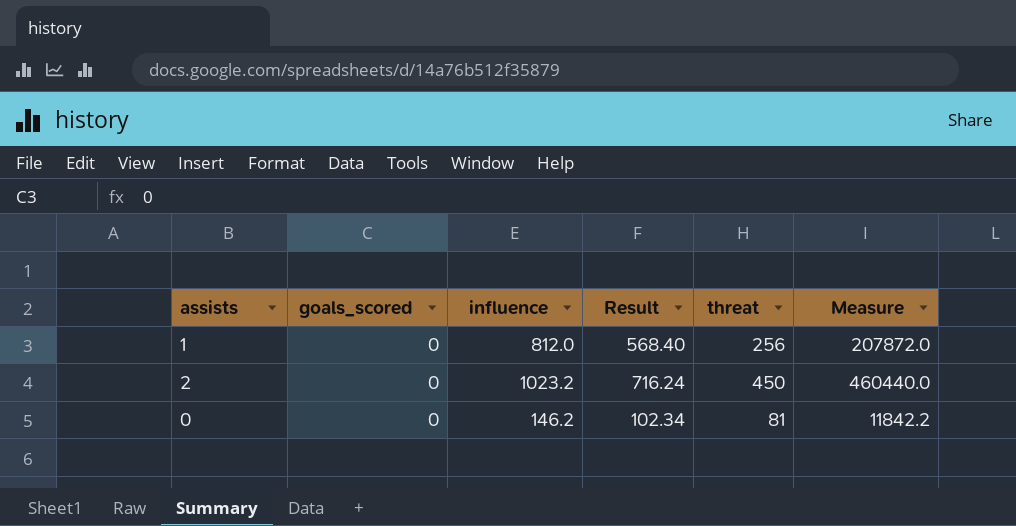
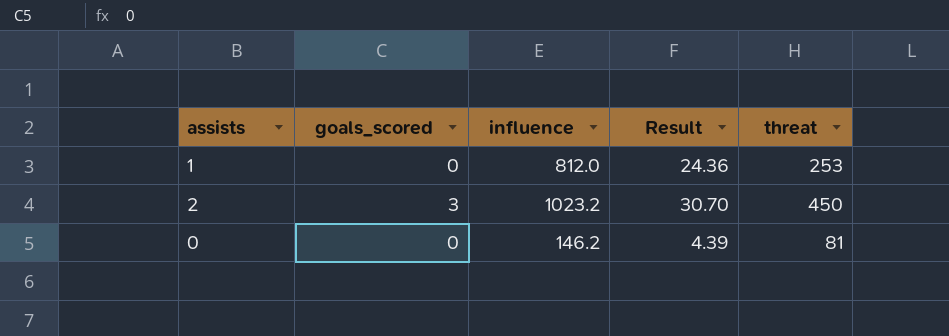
column Measure | formula: [influence] * [threat] -> none
column Result | formula: [influence] * 0.7 -> [influence] * 0.03
1 | threat: 256 -> 253
2 | goals_scored: 0 -> 3

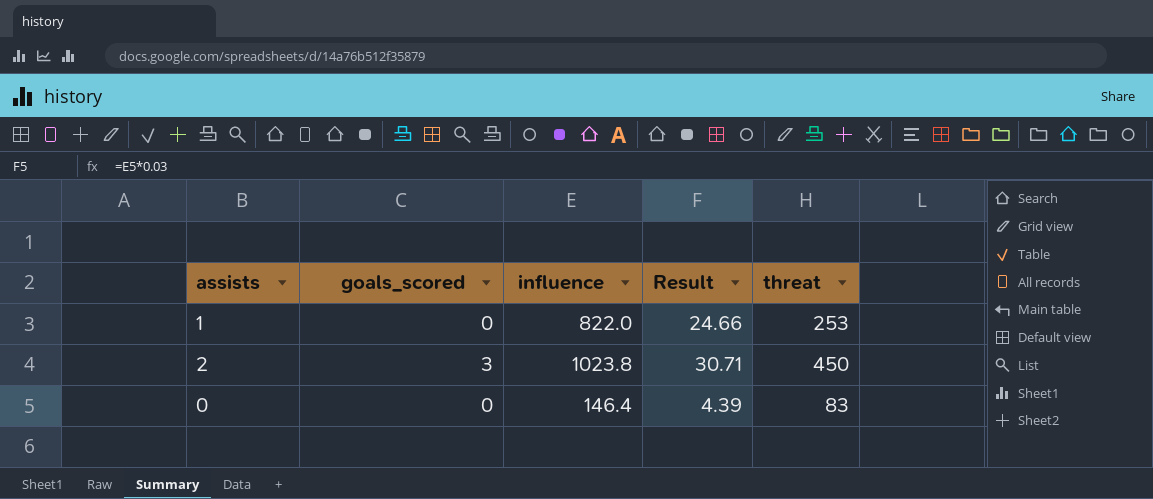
1 | influence: 812.0 -> 822.0
1 | Result: 24.36 -> 24.66
2 | influence: 1023.2 -> 1023.8
2 | Result: 30.70 -> 30.71
0 | influence: 146.2 -> 146.4
0 | threat: 81 -> 83

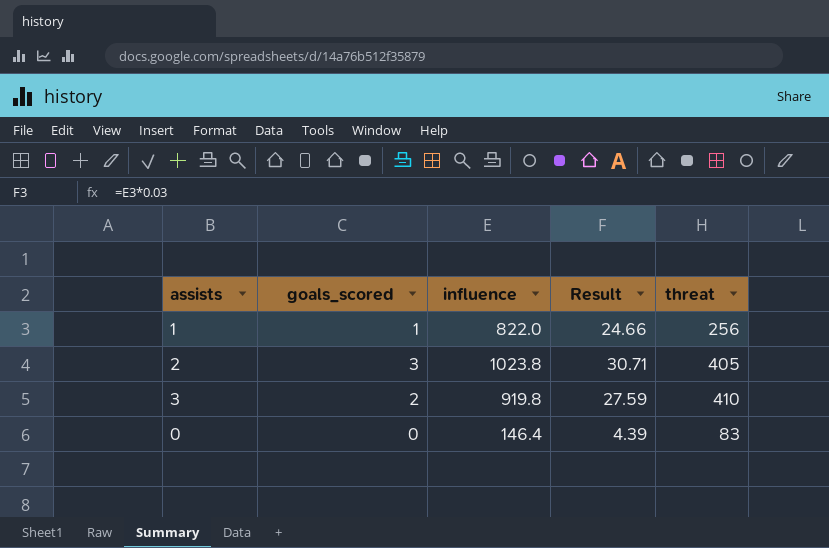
1 | goals_scored: 0 -> 1
1 | threat: 253 -> 256
2 | threat: 450 -> 405
row 3: none -> 2 | 919.8 | 27.59 | 410

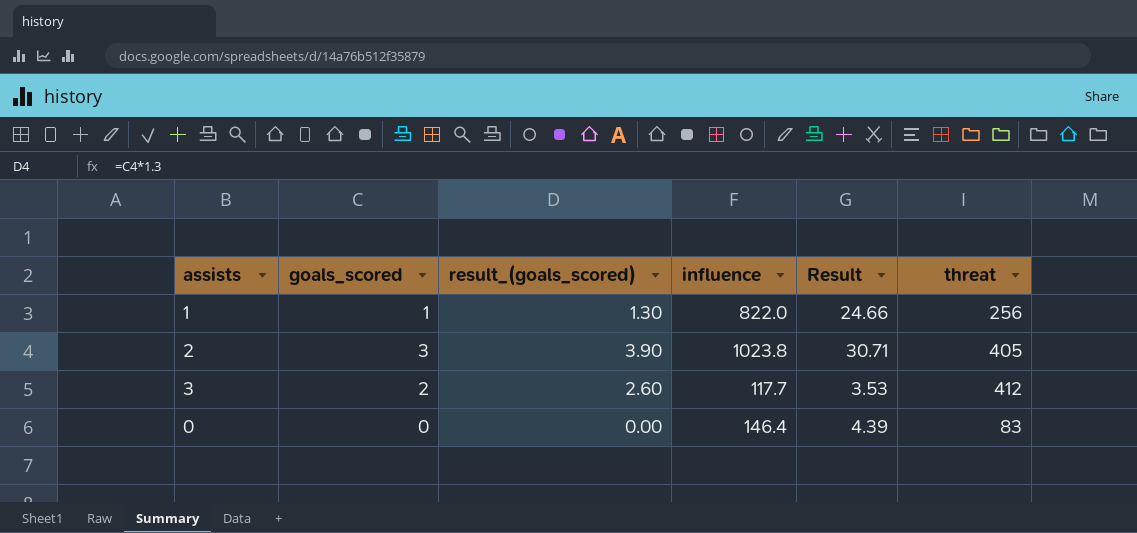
column result_(goals_scored) | formula: none -> [goals_scored] * 1.3
3 | influence: 919.8 -> 117.7
3 | Result: 27.59 -> 3.53
3 | threat: 410 -> 412

